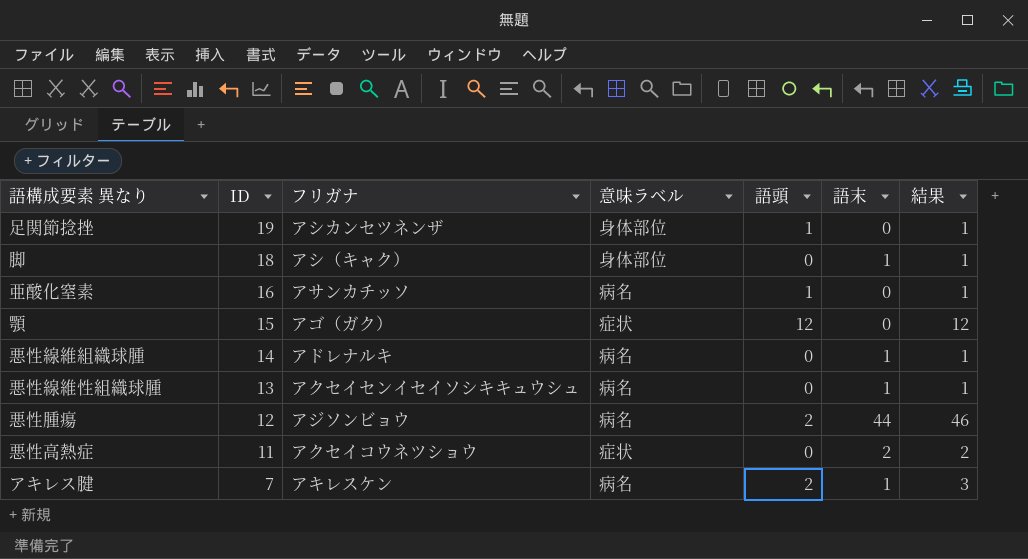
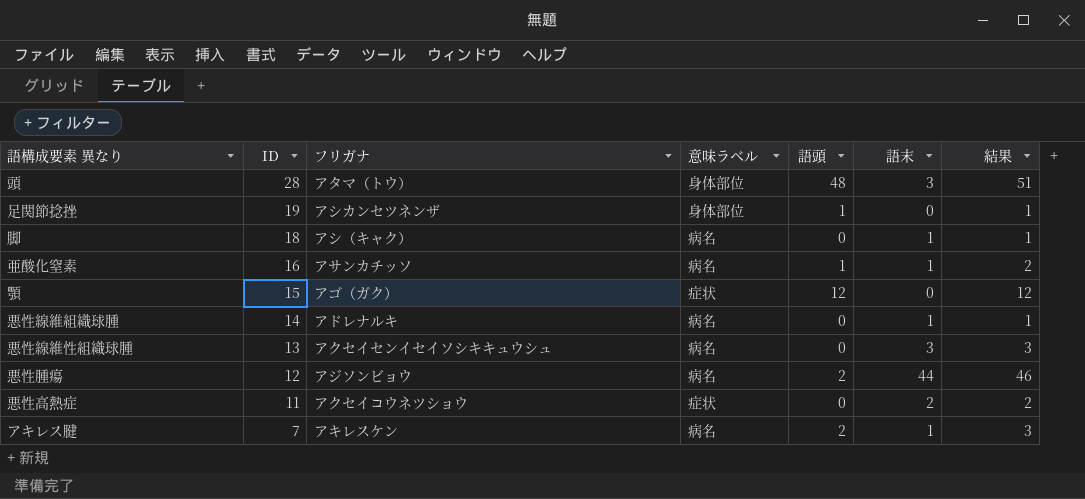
row 頭: none -> 28 | アタマ（トウ） | 身体部位 | 48 | 3 | 51
脚 | 意味ラベル: 身体部位 -> 病名
亜酸化窒素 | 語末: 0 -> 1
亜酸化窒素 | 結果: 1 -> 2
悪性線維性組織球腫 | 語末: 1 -> 3
悪性線維性組織球腫 | 結果: 1 -> 3

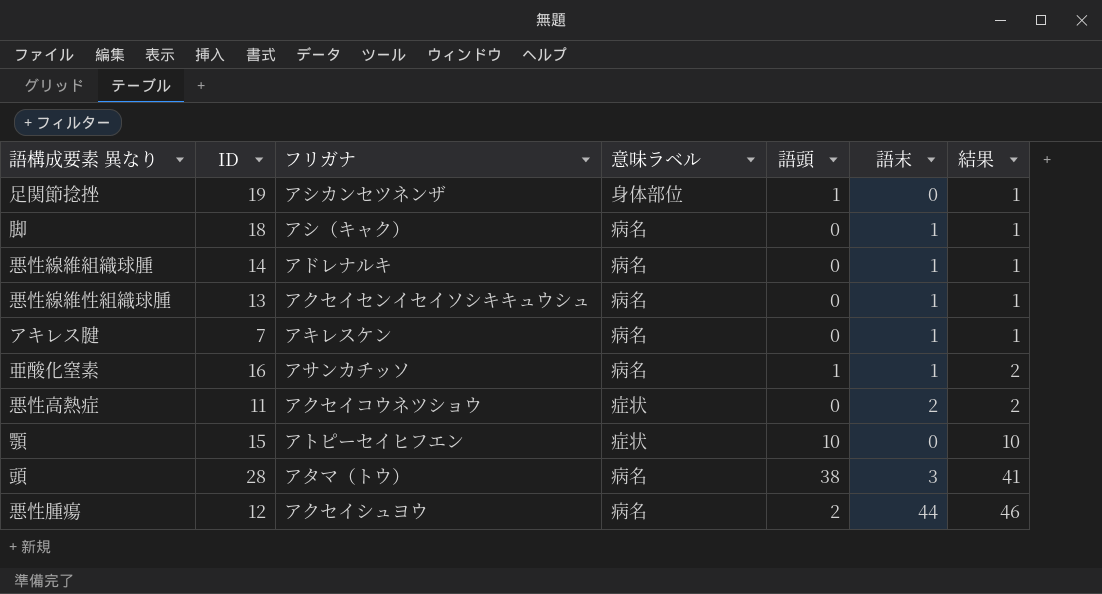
row order: ID descending -> 結果 ascending
悪性線維性組織球腫 | 語末: 3 -> 1
悪性線維性組織球腫 | 結果: 3 -> 1
アキレス腱 | 語頭: 2 -> 0
アキレス腱 | 結果: 3 -> 1
顎 | フリガナ: アゴ（ガク） -> アトピーセイヒフエン
顎 | 語頭: 12 -> 10
顎 | 結果: 12 -> 10
頭 | 意味ラベル: 身体部位 -> 病名
頭 | 語頭: 48 -> 38
頭 | 結果: 51 -> 41
悪性腫瘍 | フリガナ: アジソンビョウ -> アクセイシュヨウ

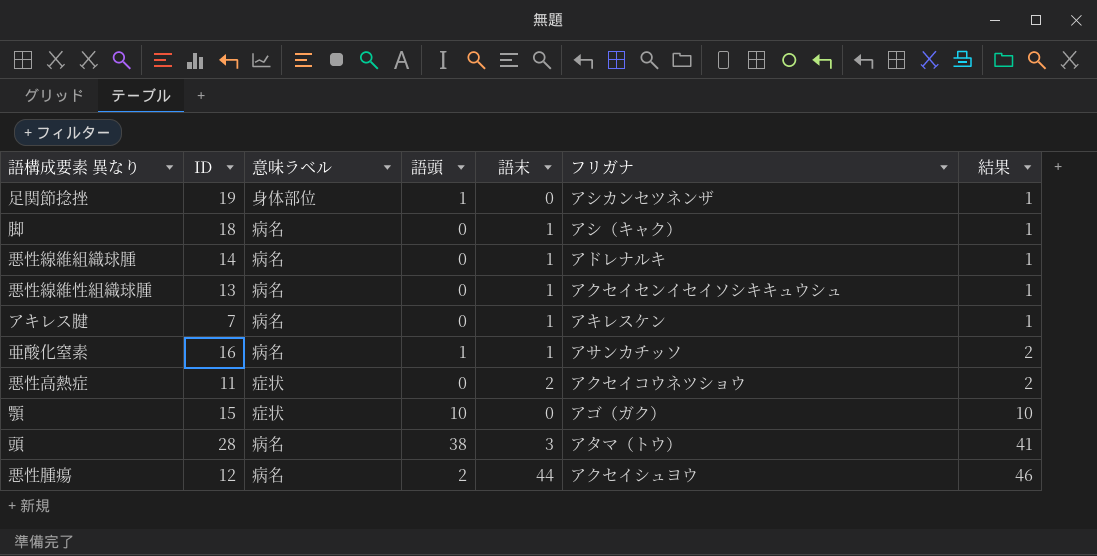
column フリガナ | position: 3 -> 6
顎 | フリガナ: アトピーセイヒフエン -> アゴ（ガク）

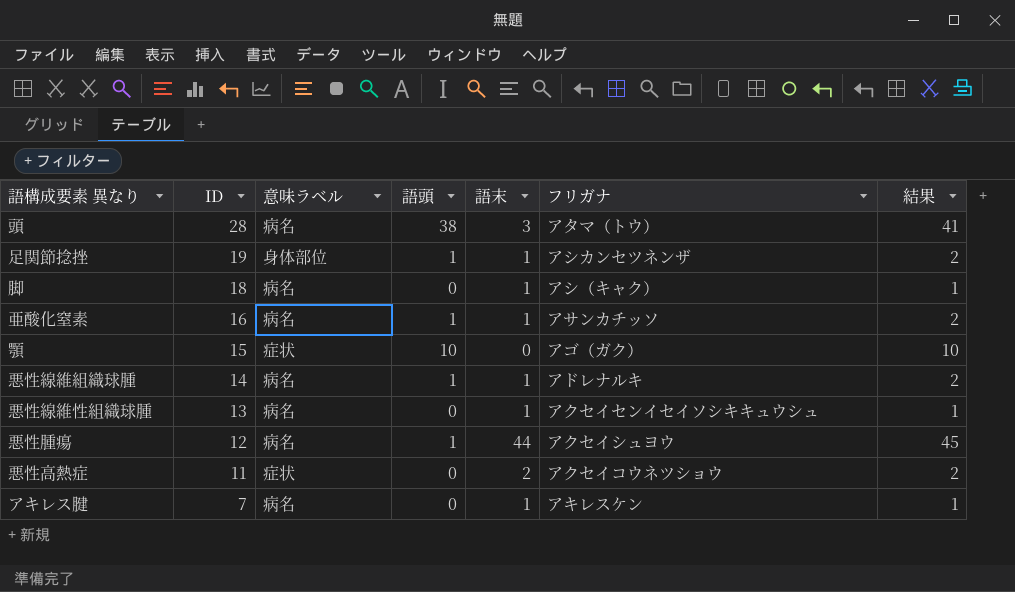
row order: 結果 ascending -> ID descending
足関節捻挫 | 語末: 0 -> 1
足関節捻挫 | 結果: 1 -> 2
悪性線維組織球腫 | 語頭: 0 -> 1
悪性線維組織球腫 | 結果: 1 -> 2
悪性腫瘍 | 語頭: 2 -> 1
悪性腫瘍 | 結果: 46 -> 45

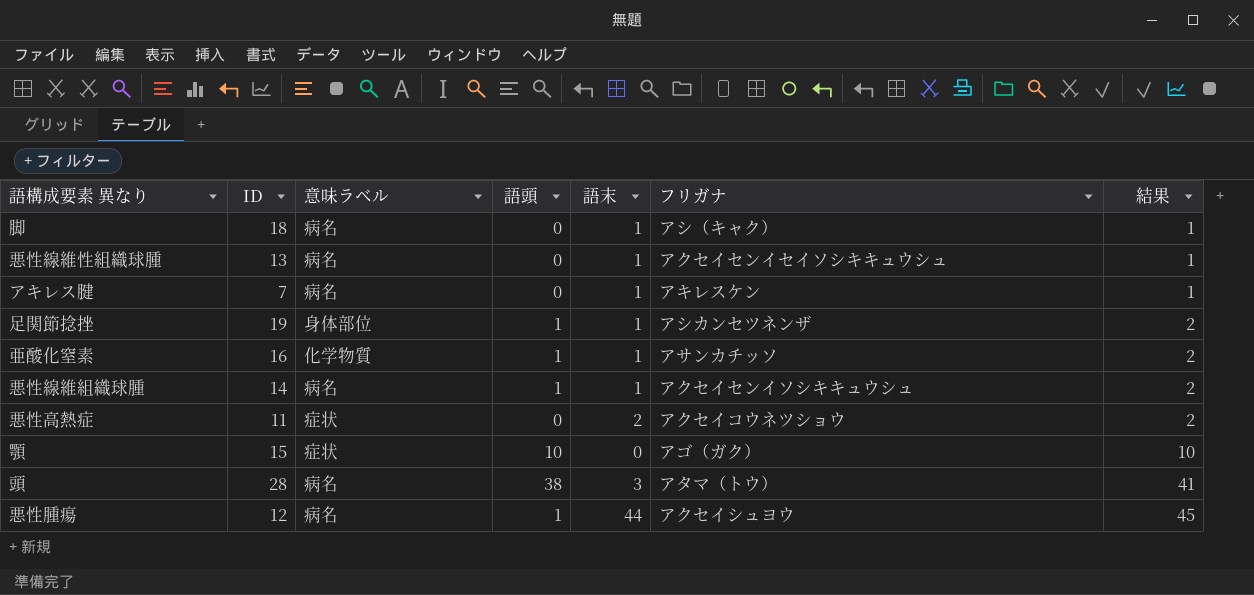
row order: ID descending -> 結果 ascending
亜酸化窒素 | 意味ラベル: 病名 -> 化学物質
悪性線維組織球腫 | フリガナ: アドレナルキ -> アクセイセンイソシキキュウシュ

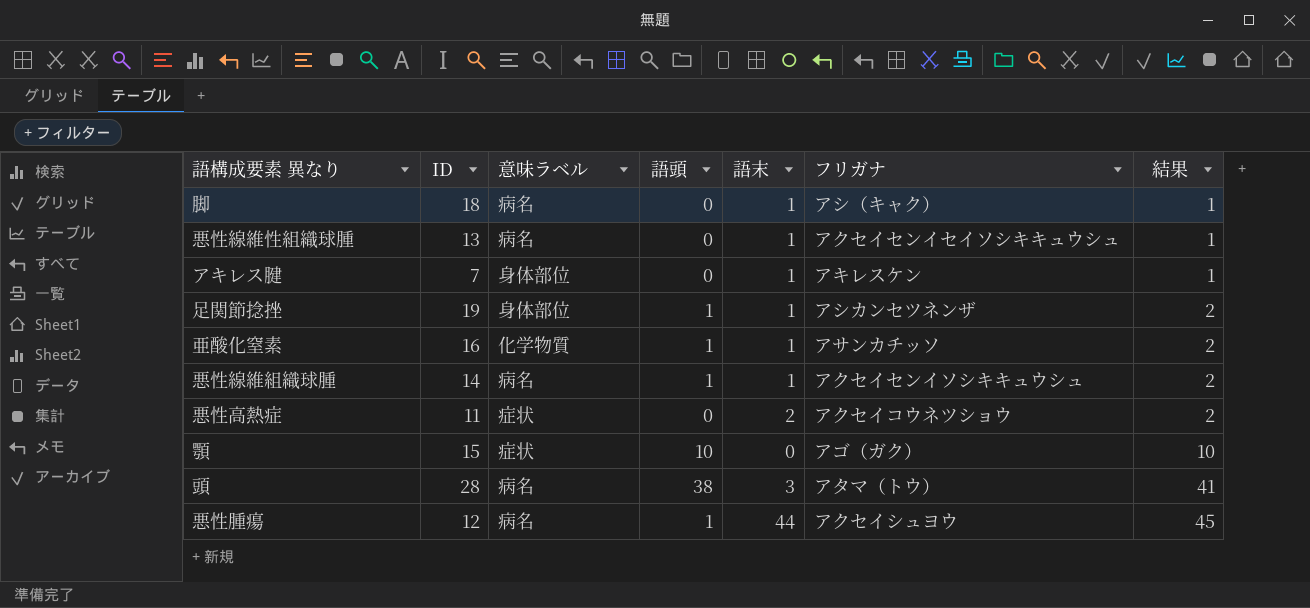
アキレス腱 | 意味ラベル: 病名 -> 身体部位

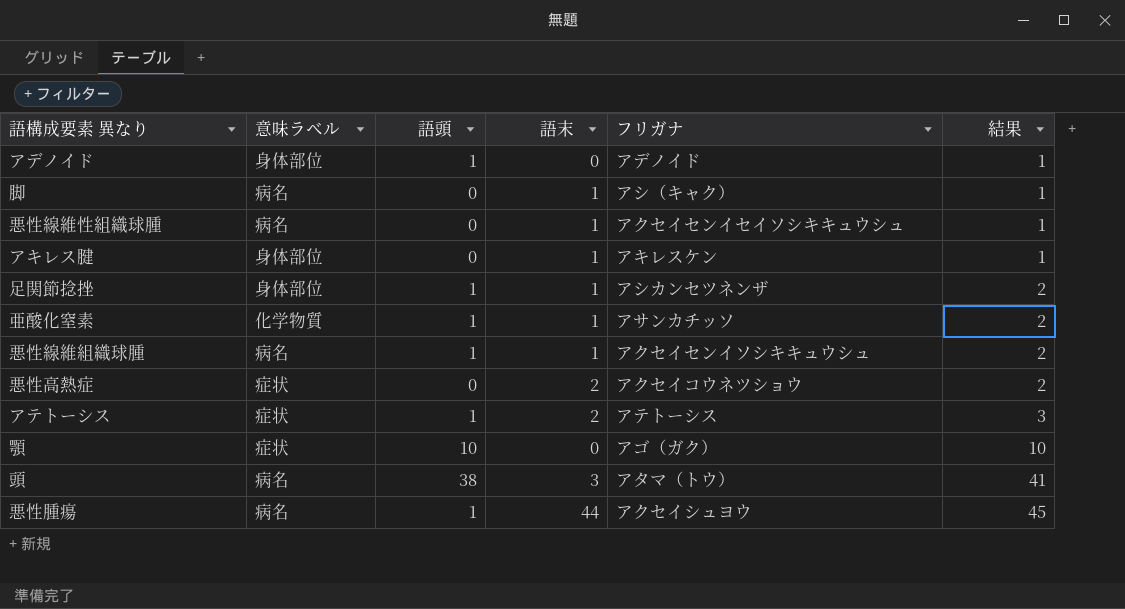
column ID | position: 2 -> none
row アデノイド: none -> 身体部位 | 1 | 0 | アデノイド | 1
row アテトーシス: none -> 症状 | 1 | 2 | アテトーシス | 3

